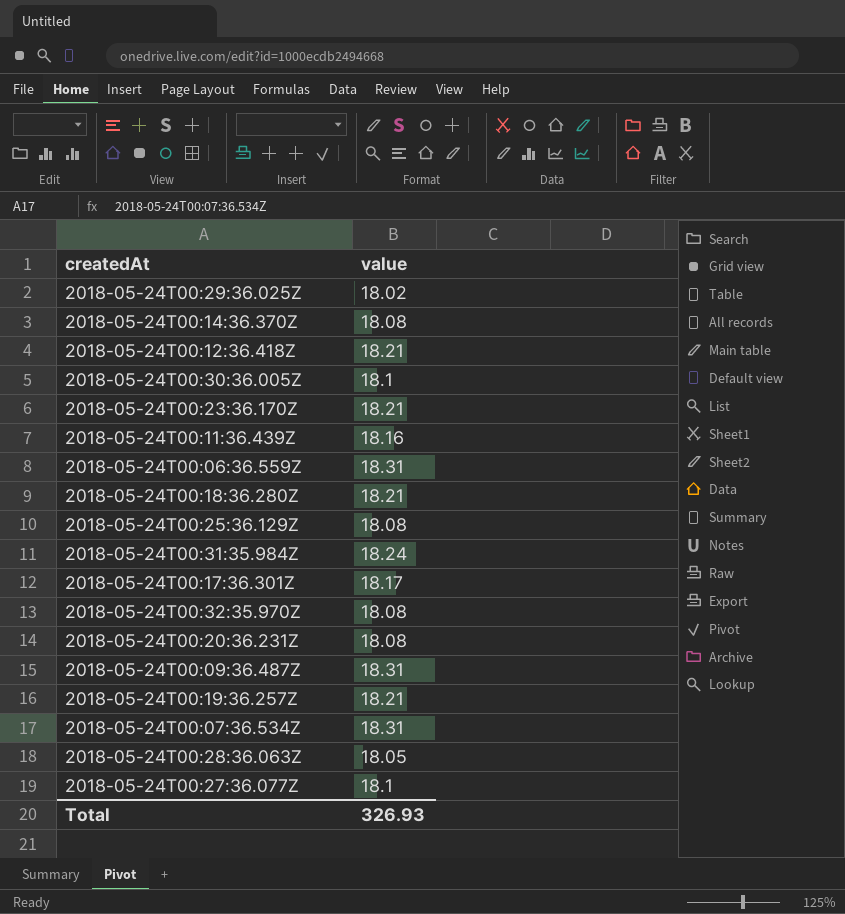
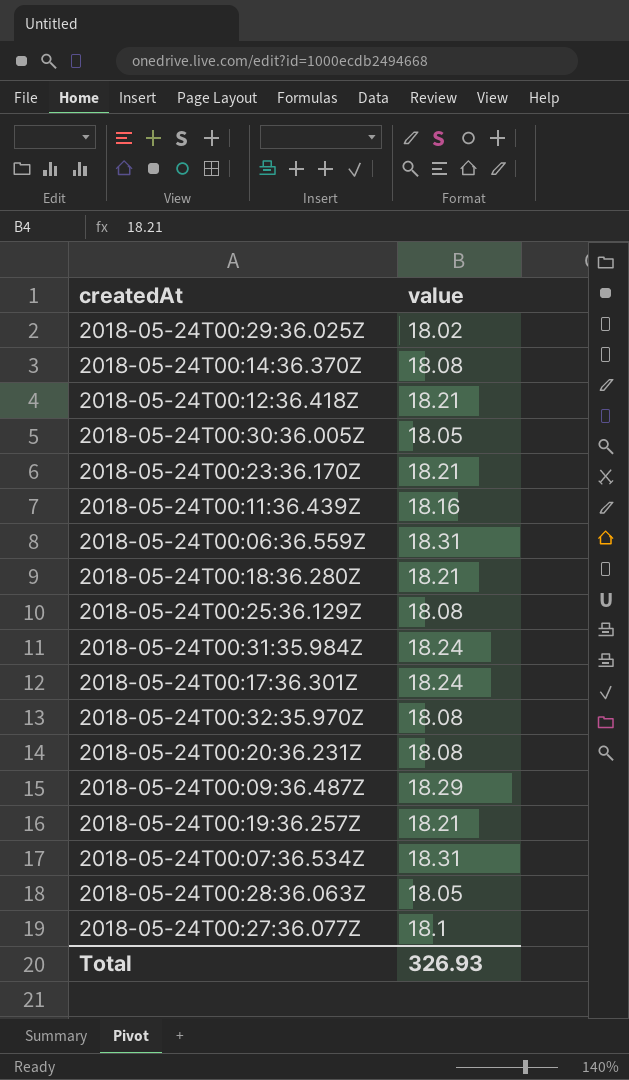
2018-05-24T00:30:36.005Z | value: 18.1 -> 18.05
2018-05-24T00:17:36.301Z | value: 18.17 -> 18.24
2018-05-24T00:09:36.487Z | value: 18.31 -> 18.29

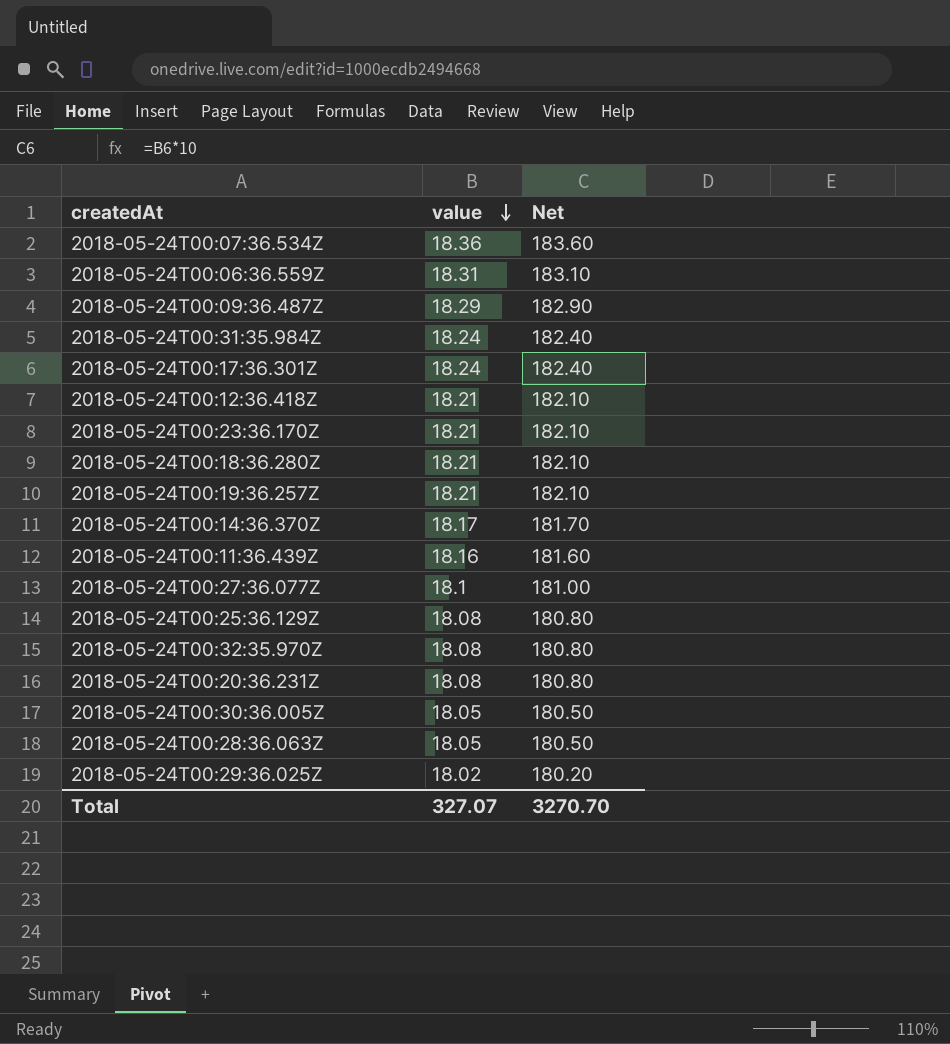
row order: none -> value descending
column Net | formula: none -> [value] * 10
2018-05-24T00:07:36.534Z | value: 18.31 -> 18.36
2018-05-24T00:14:36.370Z | value: 18.08 -> 18.17
Total | value: 326.93 -> 327.07

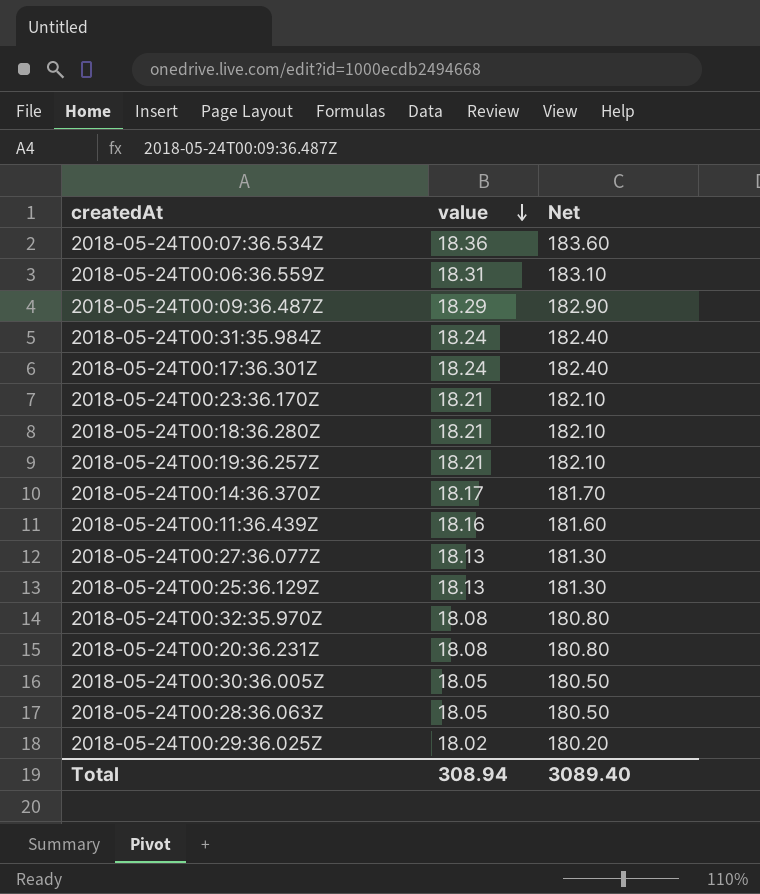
row 2018-05-24T00:12:36.418Z: 18.21 | 182.10 -> none
2018-05-24T00:27:36.077Z | value: 18.1 -> 18.13
2018-05-24T00:27:36.077Z | Net: 181.00 -> 181.30
2018-05-24T00:25:36.129Z | value: 18.08 -> 18.13
2018-05-24T00:25:36.129Z | Net: 180.80 -> 181.30
Total | value: 327.07 -> 308.94
Total | Net: 3270.70 -> 3089.40

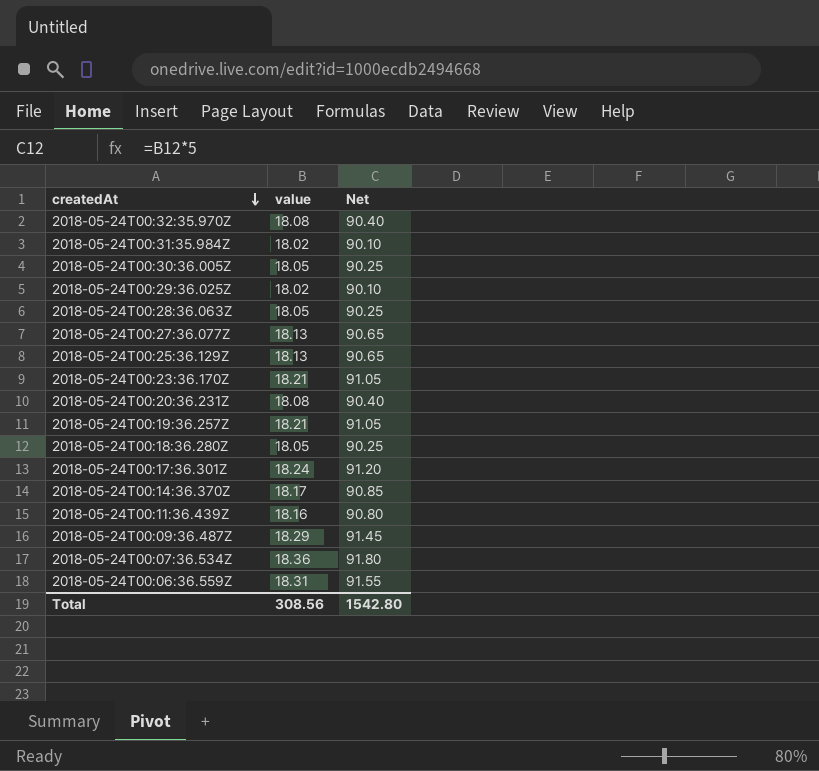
row order: value descending -> createdAt descending
column Net | formula: [value] * 10 -> [value] * 5
2018-05-24T00:31:35.984Z | value: 18.24 -> 18.02
2018-05-24T00:18:36.280Z | value: 18.21 -> 18.05
Total | value: 308.94 -> 308.56
Total | Net: 3089.40 -> 1542.80

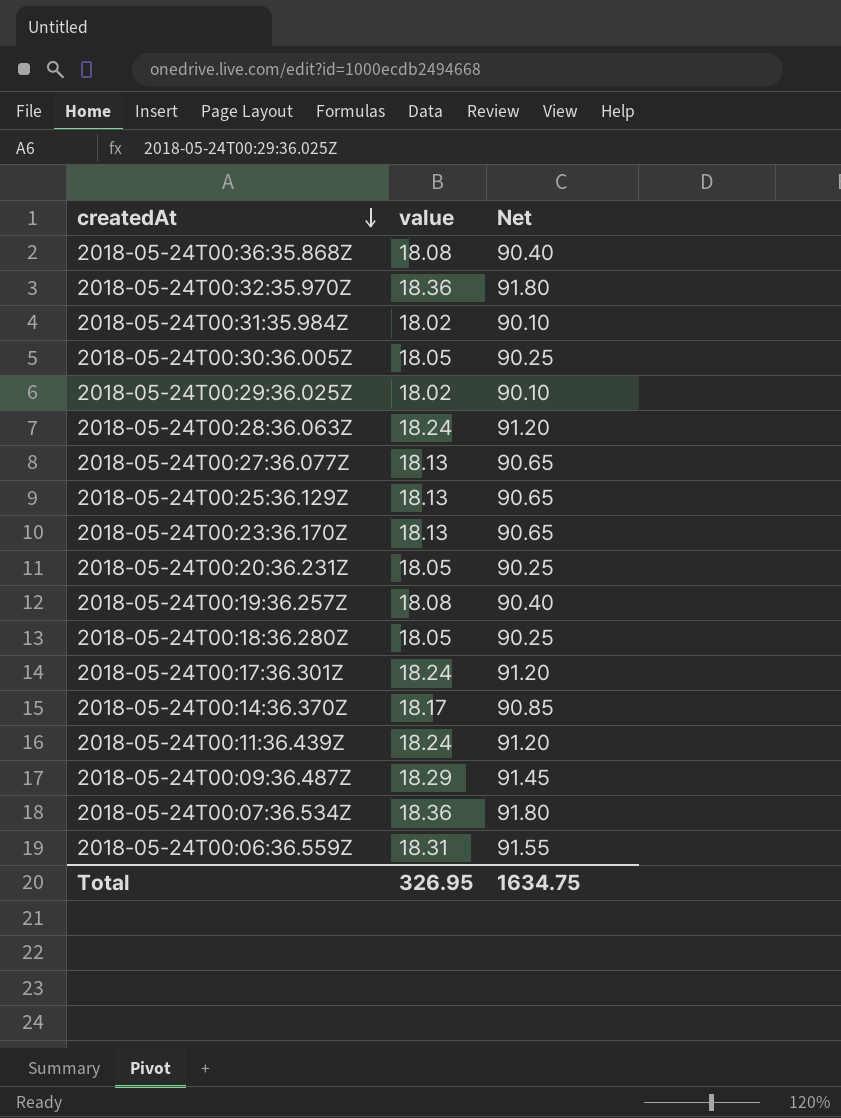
row 2018-05-24T00:36:35.868Z: none -> 18.08 | 90.40
2018-05-24T00:32:35.970Z | value: 18.08 -> 18.36
2018-05-24T00:32:35.970Z | Net: 90.40 -> 91.80
2018-05-24T00:28:36.063Z | value: 18.05 -> 18.24
2018-05-24T00:28:36.063Z | Net: 90.25 -> 91.20
2018-05-24T00:23:36.170Z | value: 18.21 -> 18.13
2018-05-24T00:23:36.170Z | Net: 91.05 -> 90.65
2018-05-24T00:20:36.231Z | value: 18.08 -> 18.05
2018-05-24T00:20:36.231Z | Net: 90.40 -> 90.25
2018-05-24T00:19:36.257Z | value: 18.21 -> 18.08
2018-05-24T00:19:36.257Z | Net: 91.05 -> 90.40
2018-05-24T00:11:36.439Z | value: 18.16 -> 18.24
2018-05-24T00:11:36.439Z | Net: 90.80 -> 91.20
Total | value: 308.56 -> 326.95
Total | Net: 1542.80 -> 1634.75

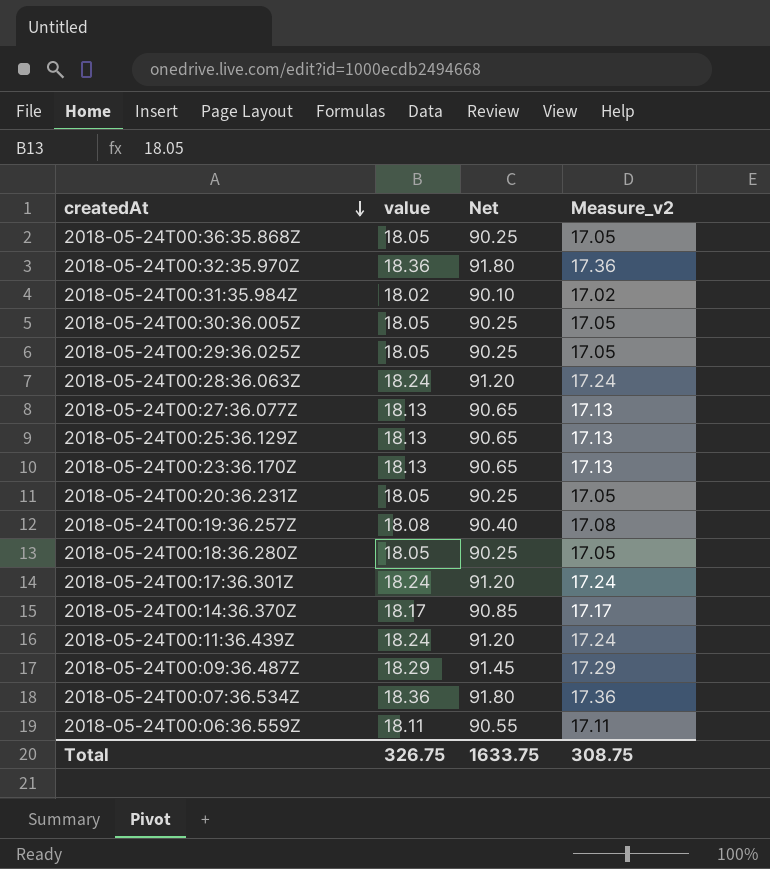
column Measure_v2 | formula: none -> [value] - 1
2018-05-24T00:36:35.868Z | value: 18.08 -> 18.05
2018-05-24T00:36:35.868Z | Net: 90.40 -> 90.25
2018-05-24T00:29:36.025Z | value: 18.02 -> 18.05
2018-05-24T00:29:36.025Z | Net: 90.10 -> 90.25
2018-05-24T00:06:36.559Z | value: 18.31 -> 18.11
2018-05-24T00:06:36.559Z | Net: 91.55 -> 90.55
Total | value: 326.95 -> 326.75
Total | Net: 1634.75 -> 1633.75

